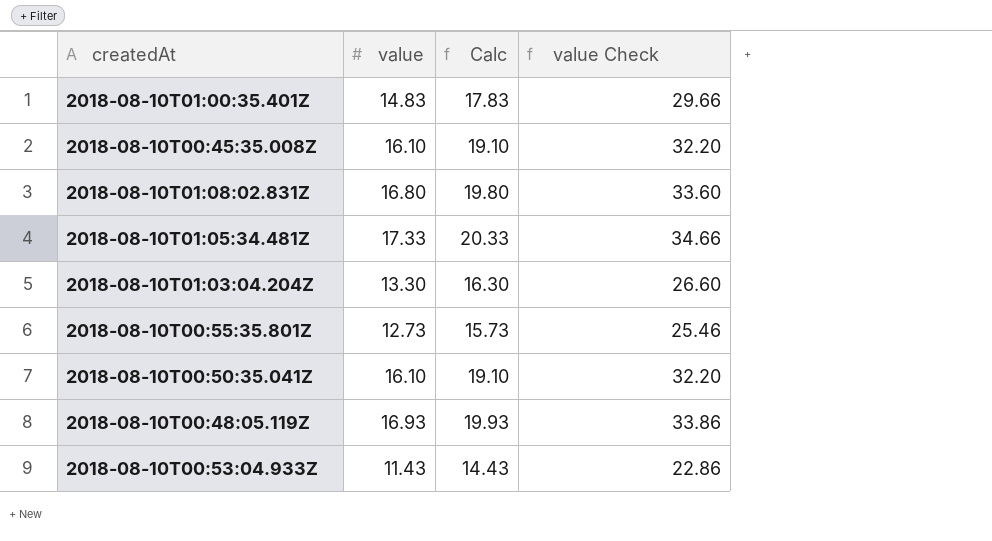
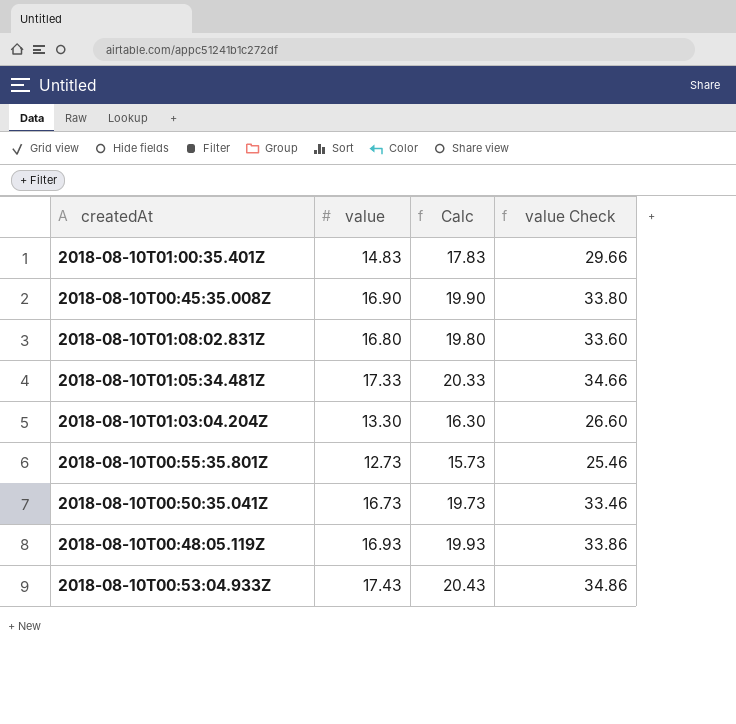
2018-08-10T00:45:35.008Z | value: 16.10 -> 16.90
2018-08-10T00:45:35.008Z | Calc: 19.10 -> 19.90
2018-08-10T00:45:35.008Z | value Check: 32.20 -> 33.80
2018-08-10T00:50:35.041Z | value: 16.10 -> 16.73
2018-08-10T00:50:35.041Z | Calc: 19.10 -> 19.73
2018-08-10T00:50:35.041Z | value Check: 32.20 -> 33.46
2018-08-10T00:53:04.933Z | value: 11.43 -> 17.43
2018-08-10T00:53:04.933Z | Calc: 14.43 -> 20.43
2018-08-10T00:53:04.933Z | value Check: 22.86 -> 34.86

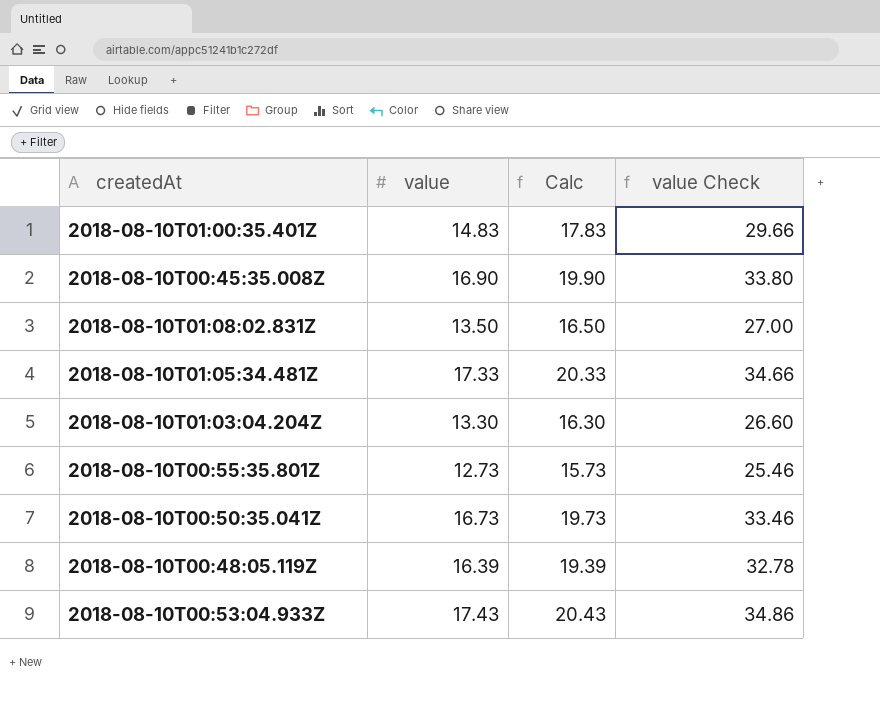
2018-08-10T01:08:02.831Z | value: 16.80 -> 13.50
2018-08-10T01:08:02.831Z | Calc: 19.80 -> 16.50
2018-08-10T01:08:02.831Z | value Check: 33.60 -> 27.00
2018-08-10T00:48:05.119Z | value: 16.93 -> 16.39
2018-08-10T00:48:05.119Z | Calc: 19.93 -> 19.39
2018-08-10T00:48:05.119Z | value Check: 33.86 -> 32.78

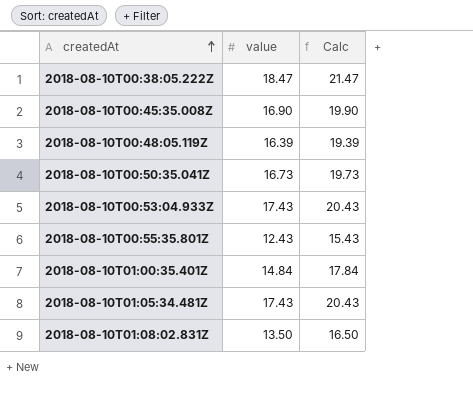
row order: none -> createdAt ascending
column value Check | formula: [value] * 2 -> none
row 2018-08-10T01:03:04.204Z: 13.30 | 16.30 | 26.60 -> none
row 2018-08-10T00:38:05.222Z: none -> 18.47 | 21.47
2018-08-10T00:55:35.801Z | value: 12.73 -> 12.43
2018-08-10T00:55:35.801Z | Calc: 15.73 -> 15.43
2018-08-10T01:00:35.401Z | value: 14.83 -> 14.84
2018-08-10T01:00:35.401Z | Calc: 17.83 -> 17.84
2018-08-10T01:05:34.481Z | value: 17.33 -> 17.43
2018-08-10T01:05:34.481Z | Calc: 20.33 -> 20.43

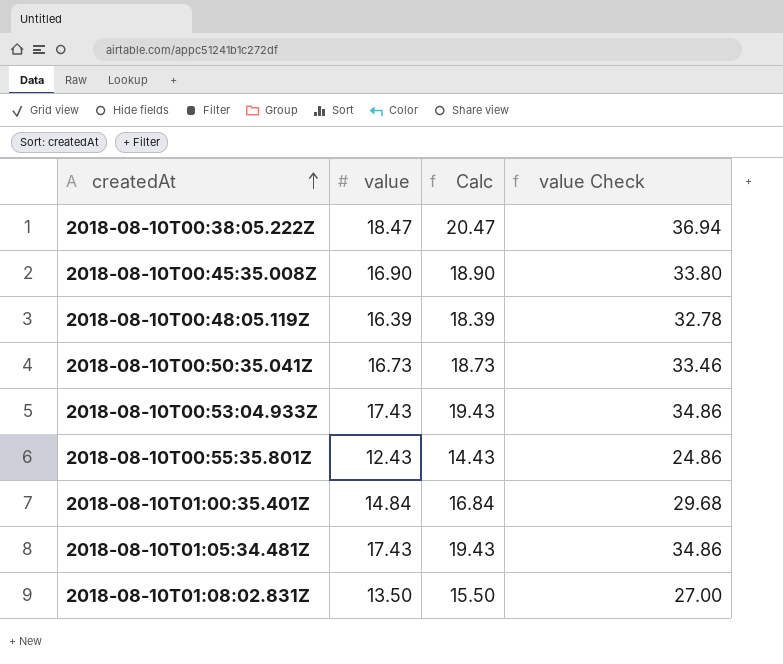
column Calc | formula: [value] + 3 -> [value] + 2
column value Check | formula: none -> [value] * 2

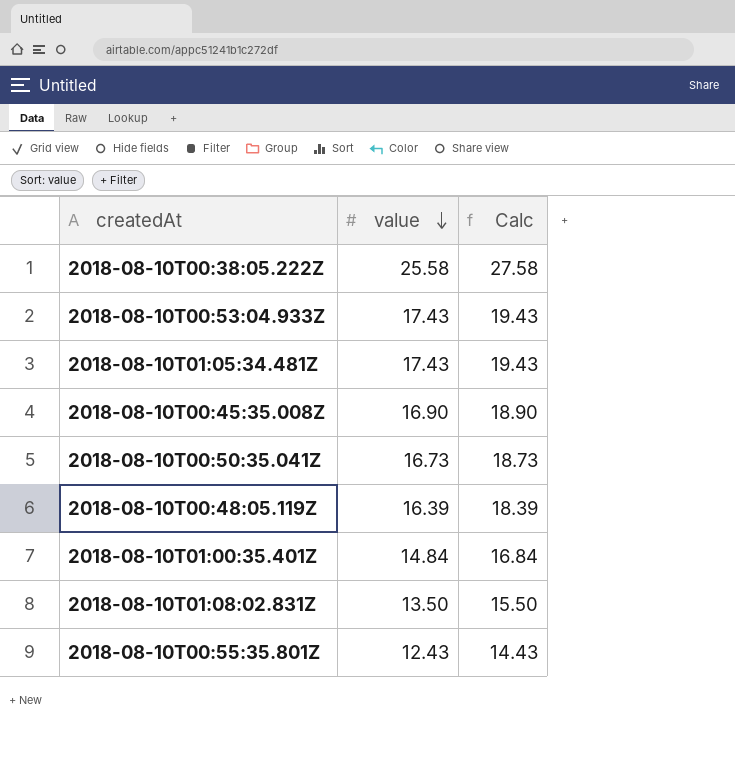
row order: createdAt ascending -> value descending
column value Check | formula: [value] * 2 -> none
2018-08-10T00:38:05.222Z | value: 18.47 -> 25.58
2018-08-10T00:38:05.222Z | Calc: 20.47 -> 27.58

